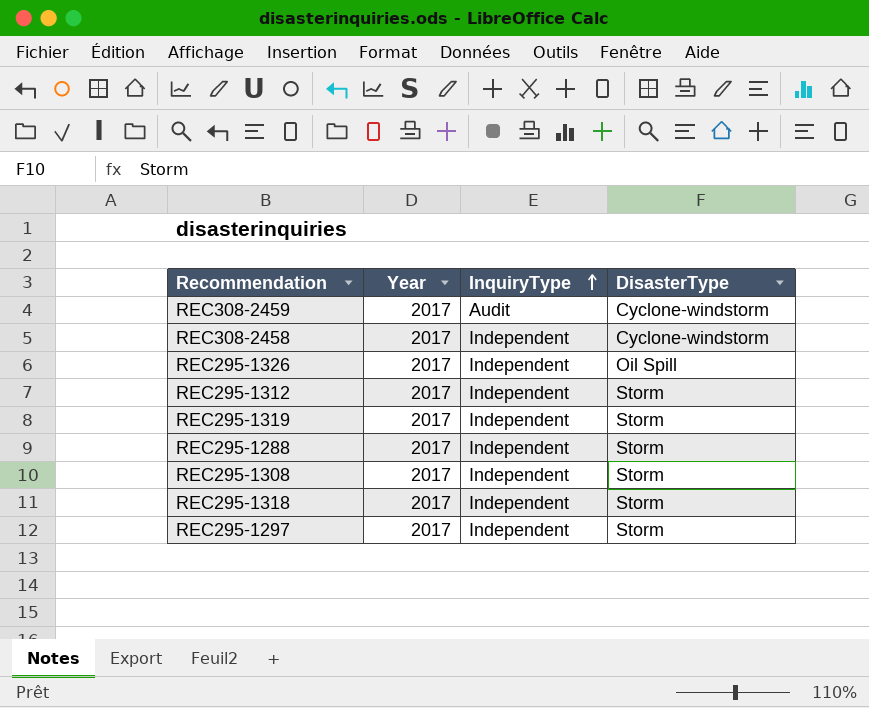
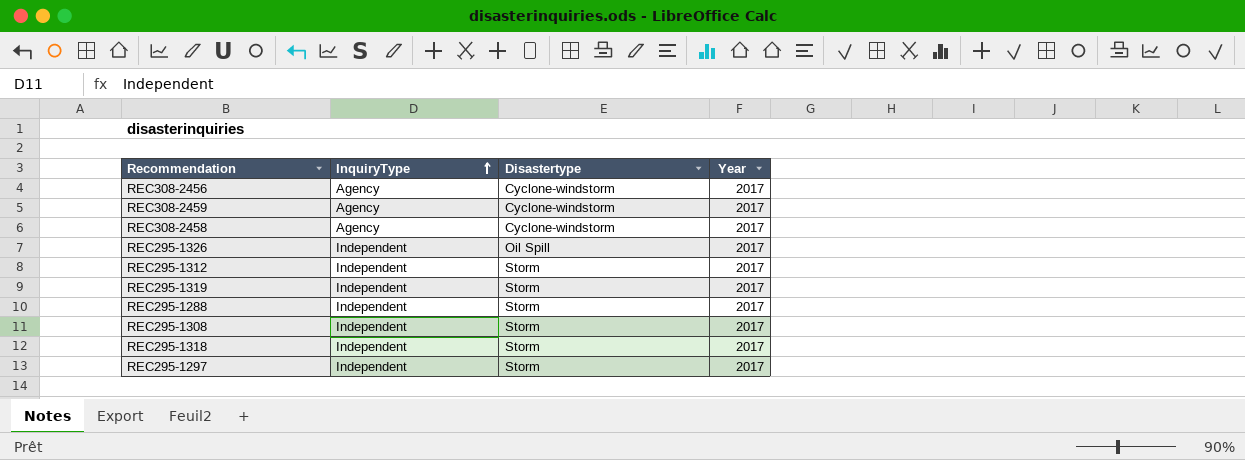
column name: DisasterType -> Disastertype
column Year | position: 2 -> 4
row REC308-2456: none -> Agency | Cyclone-windstorm | 2017
REC308-2459 | InquiryType: Audit -> Agency
REC308-2458 | InquiryType: Independent -> Agency

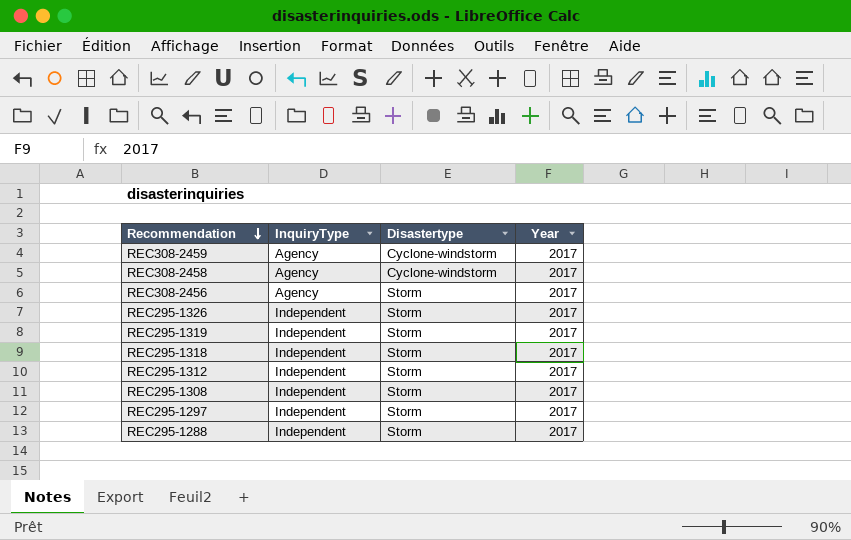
row order: InquiryType ascending -> Recommendation descending
REC308-2456 | Disastertype: Cyclone-windstorm -> Storm
REC295-1326 | Disastertype: Oil Spill -> Storm

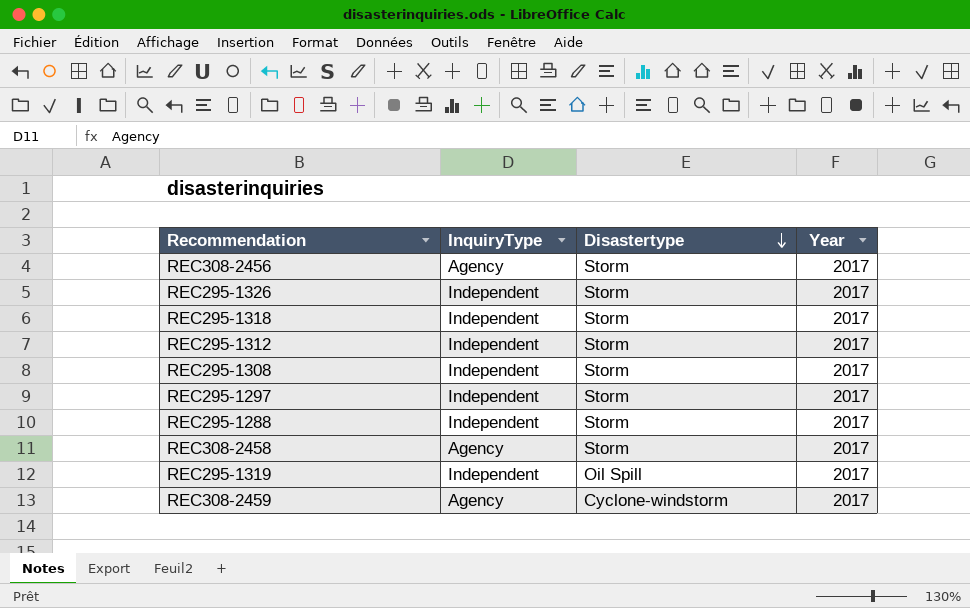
row order: Recommendation descending -> Disastertype descending
REC308-2458 | Disastertype: Cyclone-windstorm -> Storm
REC295-1319 | Disastertype: Storm -> Oil Spill

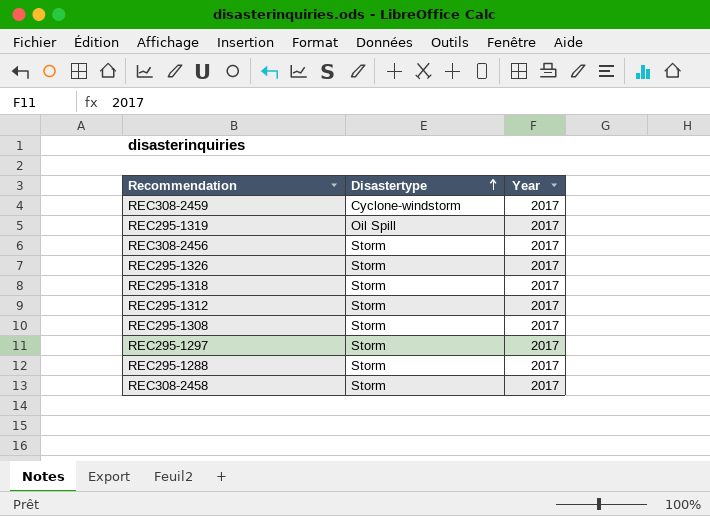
row order: Disastertype descending -> Disastertype ascending
column InquiryType | position: 2 -> none

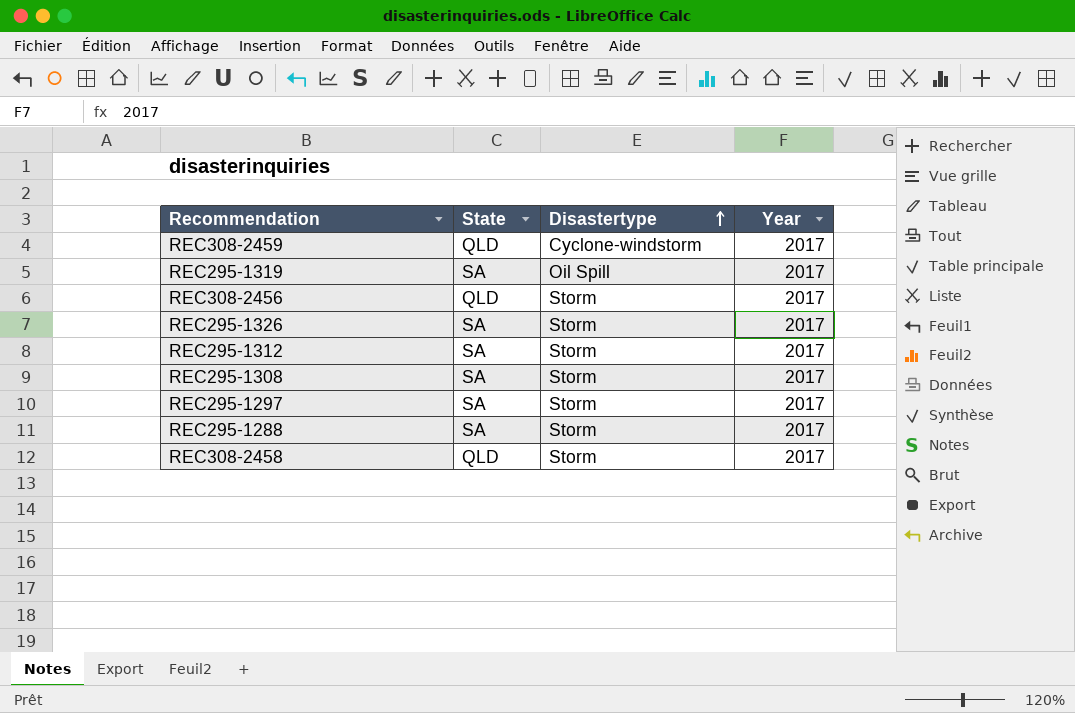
column State | position: none -> 2
row REC295-1318: Storm | 2017 -> none

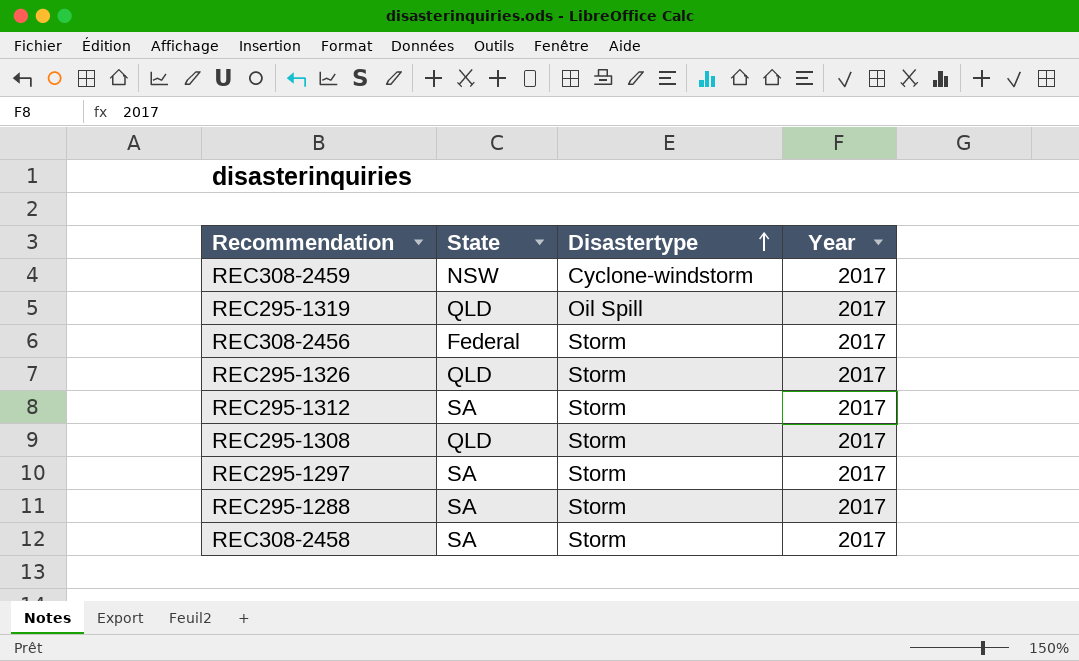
REC308-2459 | State: QLD -> NSW
REC295-1319 | State: SA -> QLD
REC308-2456 | State: QLD -> Federal
REC295-1326 | State: SA -> QLD
REC295-1308 | State: SA -> QLD
REC308-2458 | State: QLD -> SA

